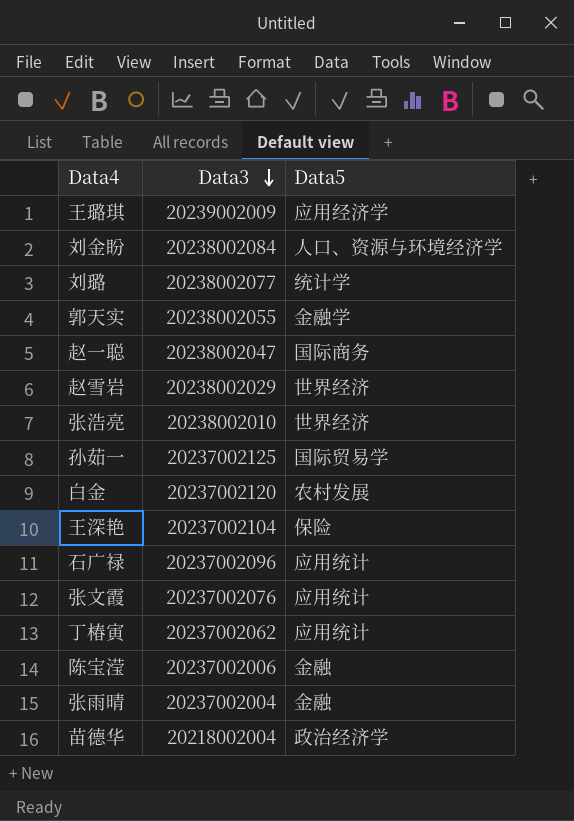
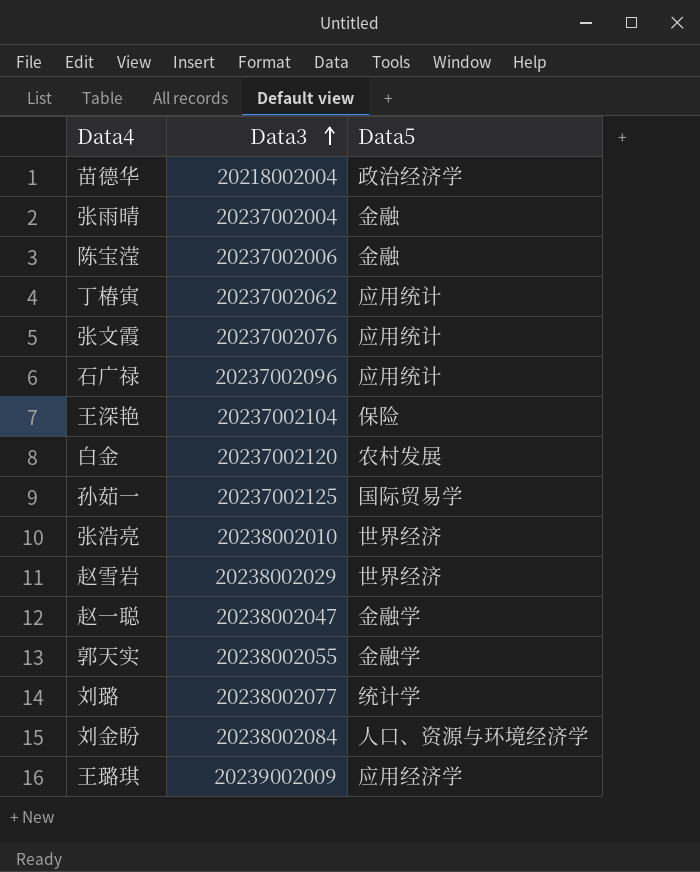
row order: Data3 descending -> Data3 ascending
赵一聪 | Data5: 国际商务 -> 金融学

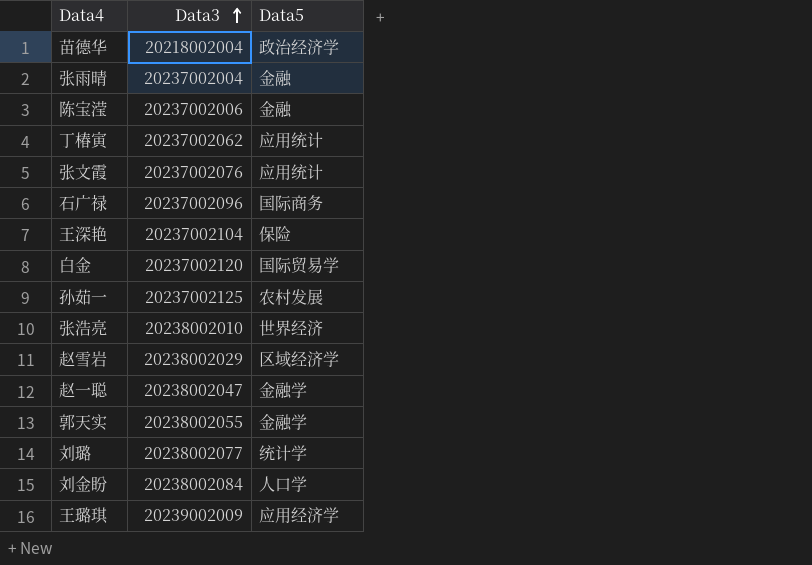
石广禄 | Data5: 应用统计 -> 国际商务
白金 | Data5: 农村发展 -> 国际贸易学
孙茹一 | Data5: 国际贸易学 -> 农村发展
赵雪岩 | Data5: 世界经济 -> 区域经济学
刘金盼 | Data5: 人口、资源与环境经济学 -> 人口学

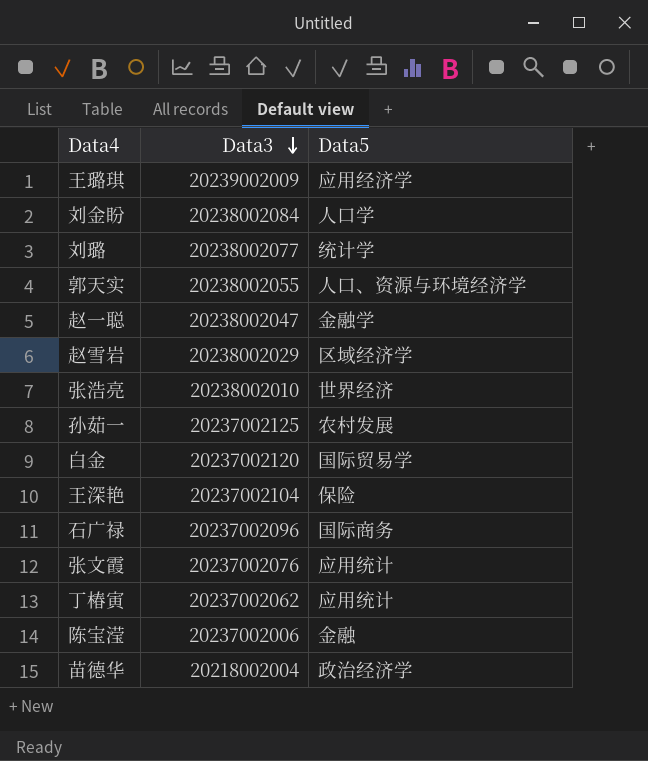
row order: Data3 ascending -> Data3 descending
row 张雨晴: 20237002004 | 金融 -> none
郭天实 | Data5: 金融学 -> 人口、资源与环境经济学

